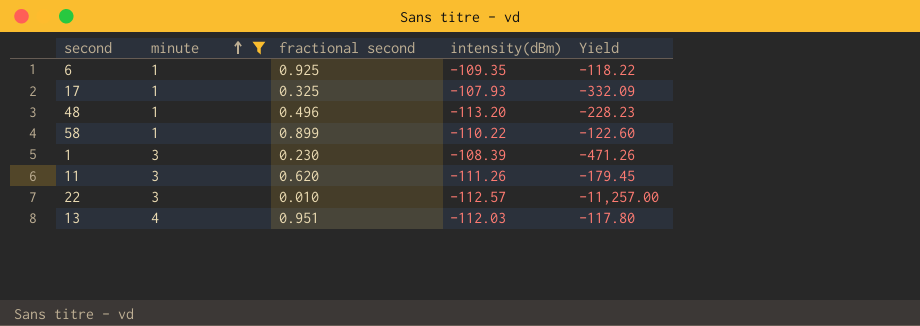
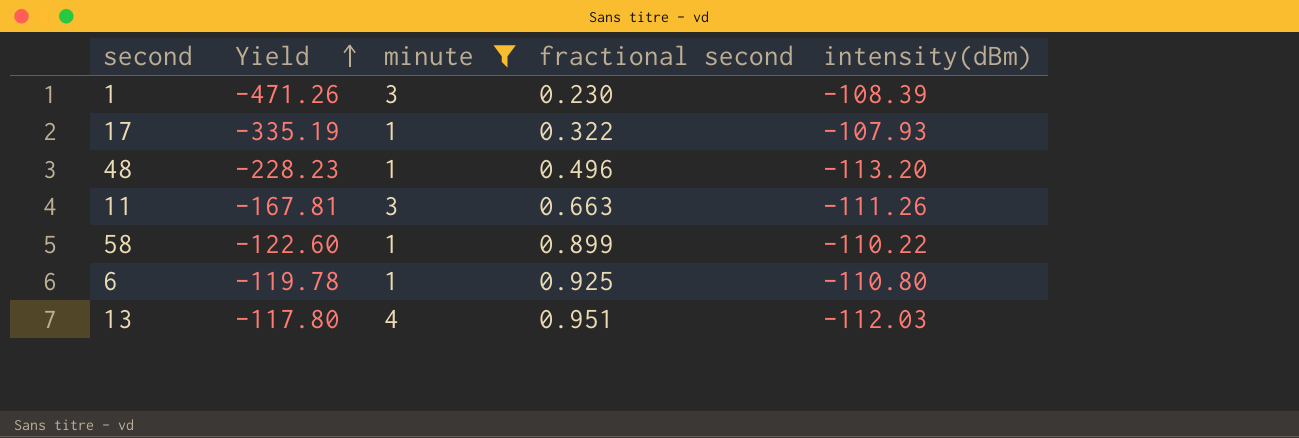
row order: minute ascending -> Yield ascending
column Yield | position: 5 -> 2
row 22: 3 | 0.010 | -112.57 | -11,257.00 -> none
17 | Yield: -332.09 -> -335.19
17 | fractional second: 0.325 -> 0.322
11 | Yield: -179.45 -> -167.81
11 | fractional second: 0.620 -> 0.663
6 | Yield: -118.22 -> -119.78
6 | intensity(dBm): -109.35 -> -110.80

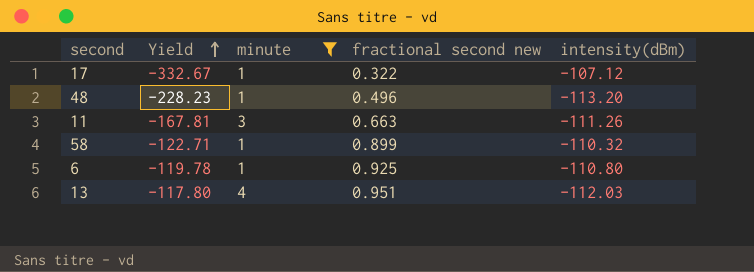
column name: fractional second -> fractional second new
row 1: -471.26 | 3 | 0.230 | -108.39 -> none
17 | Yield: -335.19 -> -332.67
17 | intensity(dBm): -107.93 -> -107.12
58 | Yield: -122.60 -> -122.71
58 | intensity(dBm): -110.22 -> -110.32

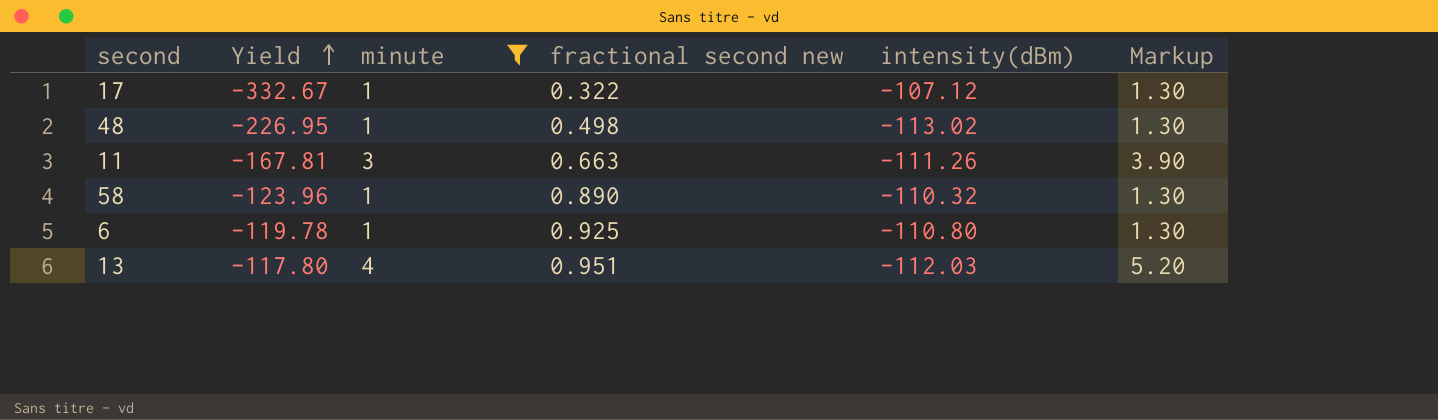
column Markup | formula: none -> [minute] * 1.3
48 | Yield: -228.23 -> -226.95
48 | fractional second new: 0.496 -> 0.498
48 | intensity(dBm): -113.20 -> -113.02
58 | Yield: -122.71 -> -123.96
58 | fractional second new: 0.899 -> 0.890

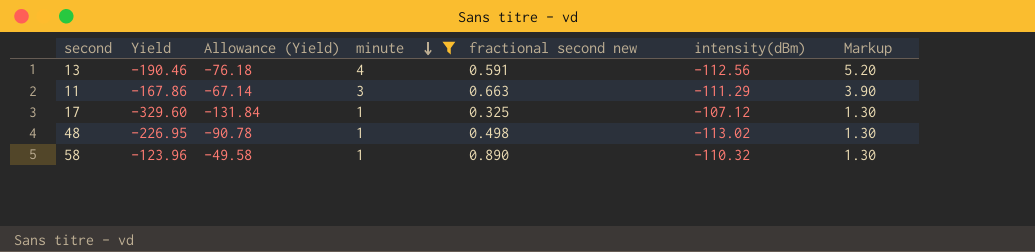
row order: Yield ascending -> minute descending
column Allowance (Yield) | formula: none -> [Yield] * 0.4
row 6: -119.78 | 1 | 0.925 | -110.80 | 1.30 -> none
13 | Yield: -117.80 -> -190.46
13 | fractional second new: 0.951 -> 0.591
13 | intensity(dBm): -112.03 -> -112.56
11 | Yield: -167.81 -> -167.86
11 | intensity(dBm): -111.26 -> -111.29
17 | Yield: -332.67 -> -329.60
17 | fractional second new: 0.322 -> 0.325

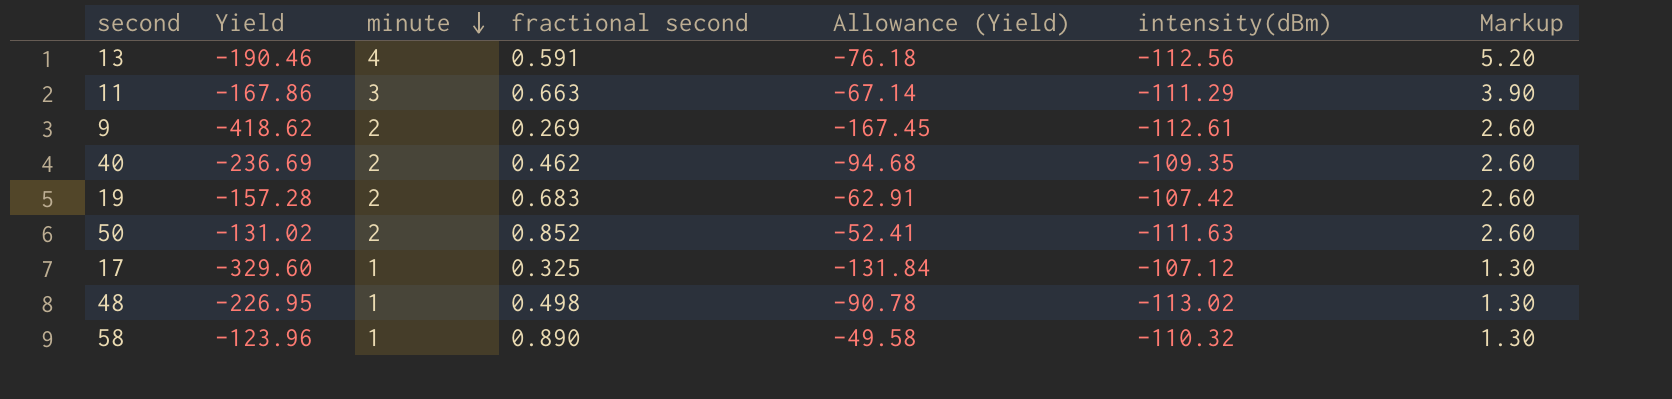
filter: minute != 2 -> none
column name: fractional second new -> fractional second
column Allowance (Yield) | position: 3 -> 5

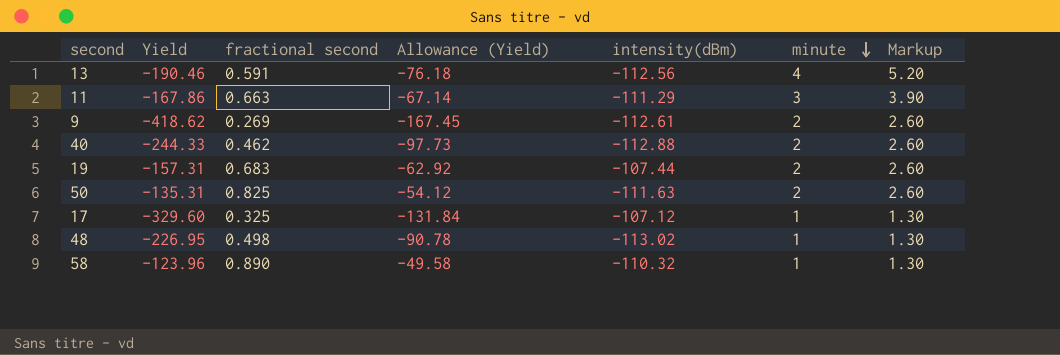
column minute | position: 3 -> 6
40 | Yield: -236.69 -> -244.33
40 | Allowance (Yield): -94.68 -> -97.73
40 | intensity(dBm): -109.35 -> -112.88
19 | Yield: -157.28 -> -157.31
19 | Allowance (Yield): -62.91 -> -62.92
19 | intensity(dBm): -107.42 -> -107.44
50 | Yield: -131.02 -> -135.31
50 | fractional second: 0.852 -> 0.825
50 | Allowance (Yield): -52.41 -> -54.12

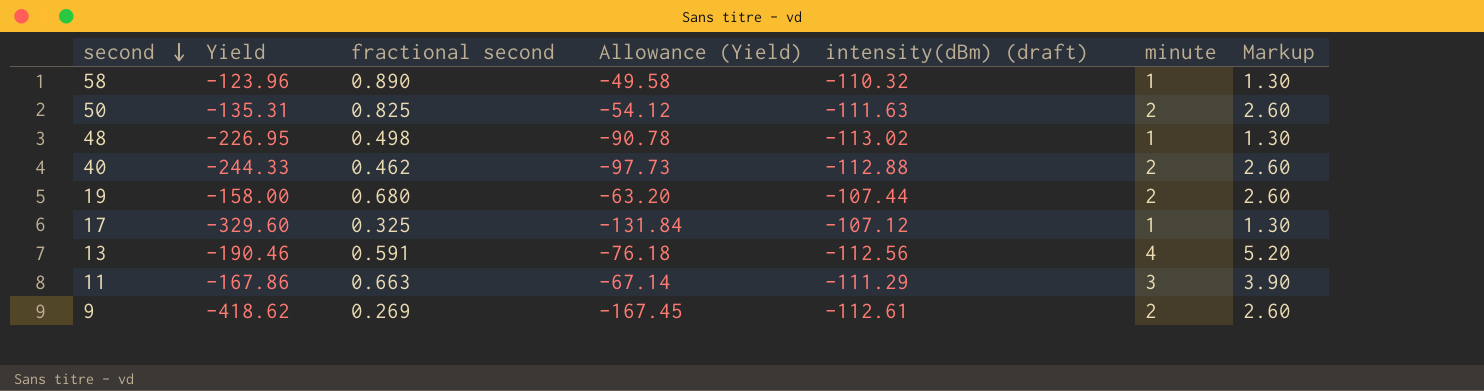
row order: minute descending -> second descending
column name: intensity(dBm) -> intensity(dBm) (draft)
19 | Yield: -157.31 -> -158.00
19 | fractional second: 0.683 -> 0.680
19 | Allowance (Yield): -62.92 -> -63.20

